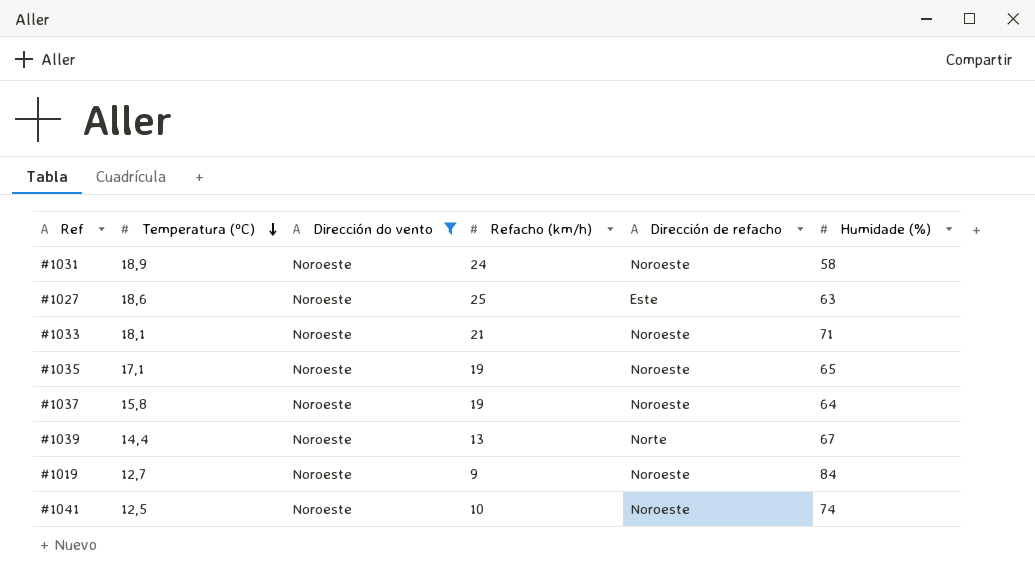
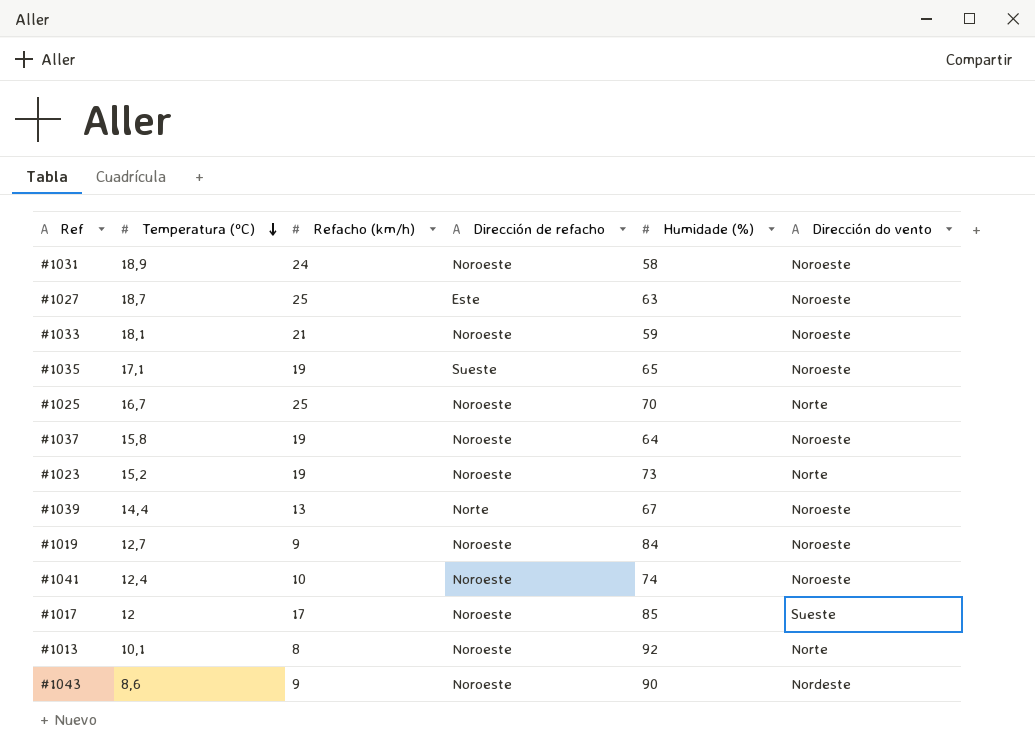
filter: Dirección do vento = Noroeste -> none
column Dirección do vento | position: 3 -> 6
#1027 | Temperatura (ºC): 18,6 -> 18,7
#1033 | Humidade (%): 71 -> 59
#1035 | Dirección de refacho: Noroeste -> Sueste
#1041 | Temperatura (ºC): 12,5 -> 12,4

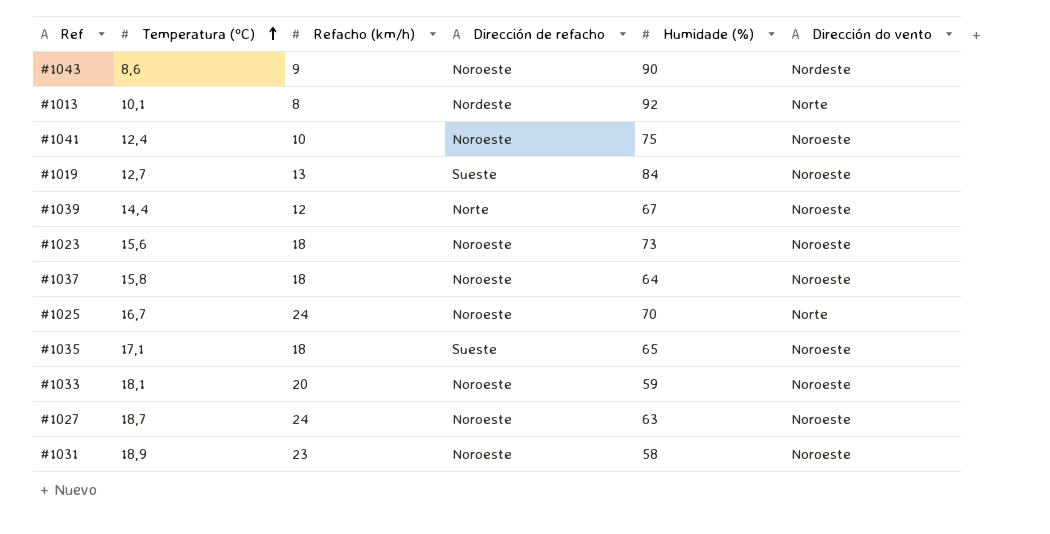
row order: Temperatura (ºC) descending -> Temperatura (ºC) ascending
row #1017: 12 | 17 | Noroeste | 85 | Sueste -> none
#1013 | Dirección de refacho: Noroeste -> Nordeste
#1041 | Humidade (%): 74 -> 75
#1019 | Refacho (km/h): 9 -> 13
#1019 | Dirección de refacho: Noroeste -> Sueste
#1039 | Refacho (km/h): 13 -> 12
#1023 | Temperatura (ºC): 15,2 -> 15,6
#1023 | Refacho (km/h): 19 -> 18
#1023 | Dirección do vento: Norte -> Noroeste
#1037 | Refacho (km/h): 19 -> 18
#1025 | Refacho (km/h): 25 -> 24
#1035 | Refacho (km/h): 19 -> 18
#1033 | Refacho (km/h): 21 -> 20
#1027 | Refacho (km/h): 25 -> 24
#1027 | Dirección de refacho: Este -> Noroeste
#1031 | Refacho (km/h): 24 -> 23

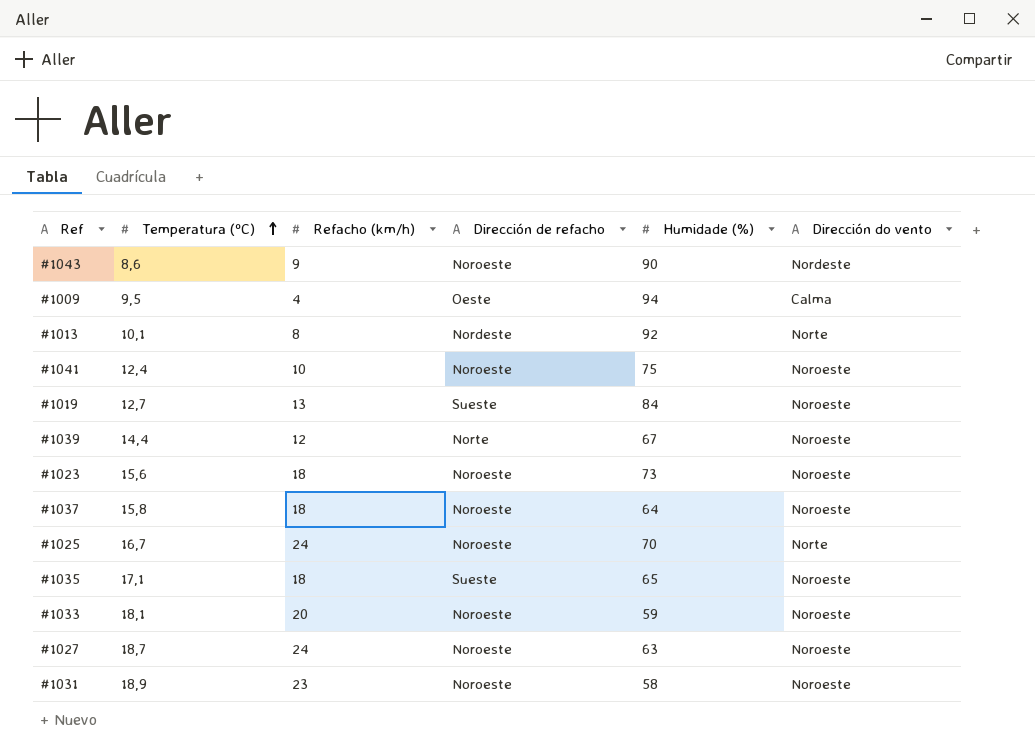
row #1009: none -> 9,5 | 4 | Oeste | 94 | Calma

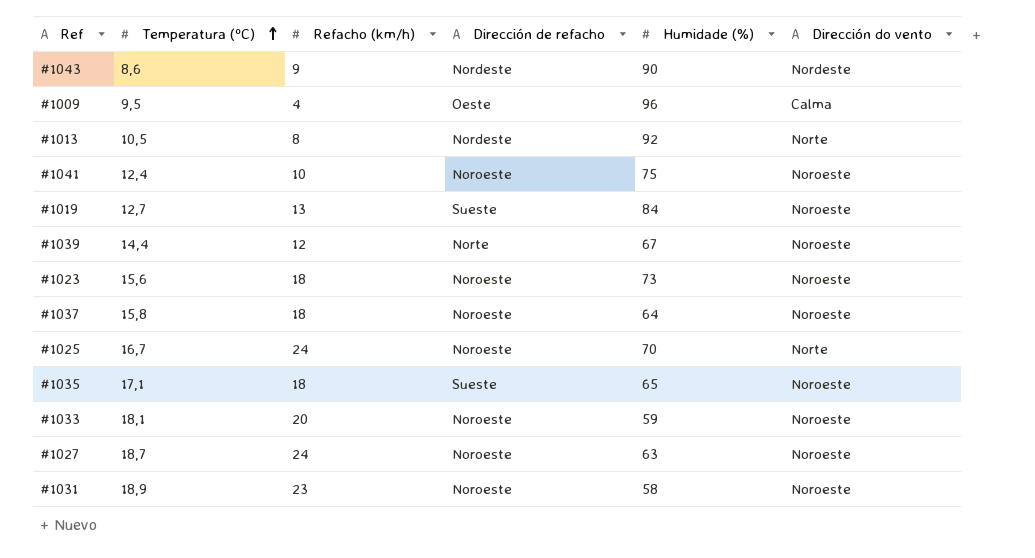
#1043 | Dirección de refacho: Noroeste -> Nordeste
#1009 | Humidade (%): 94 -> 96
#1013 | Temperatura (ºC): 10,1 -> 10,5

